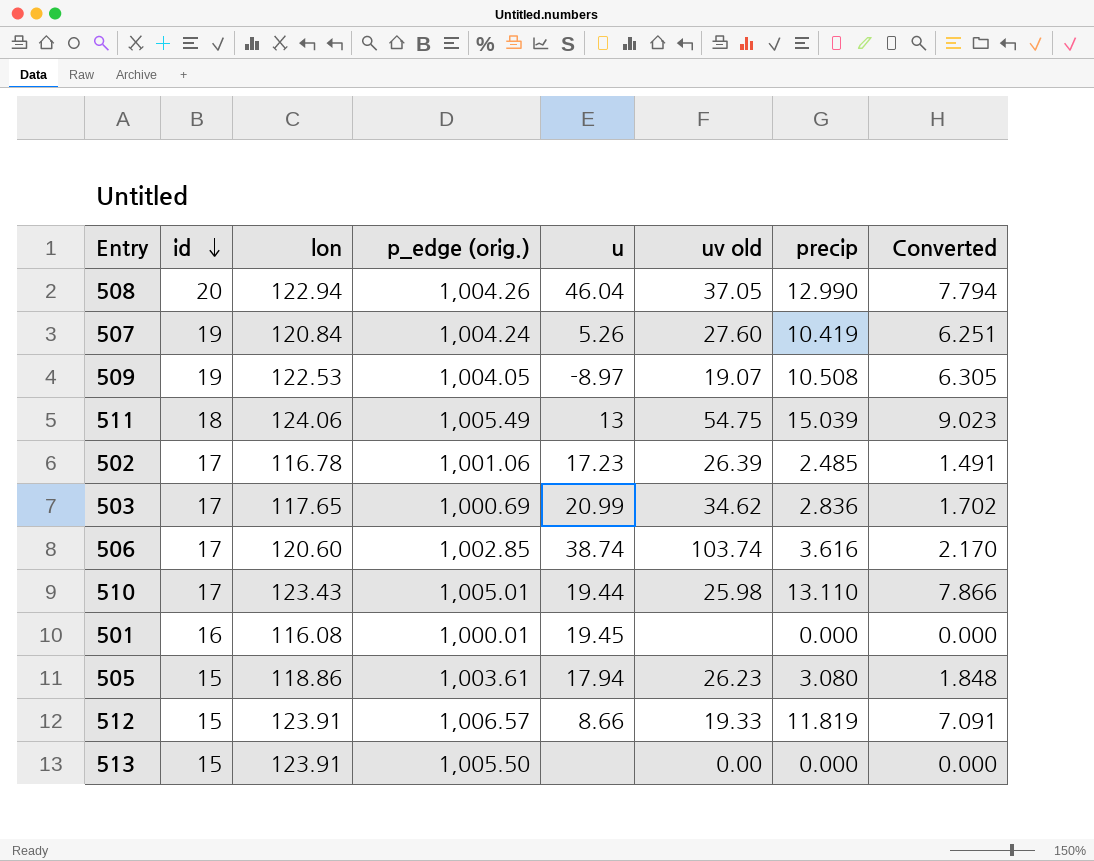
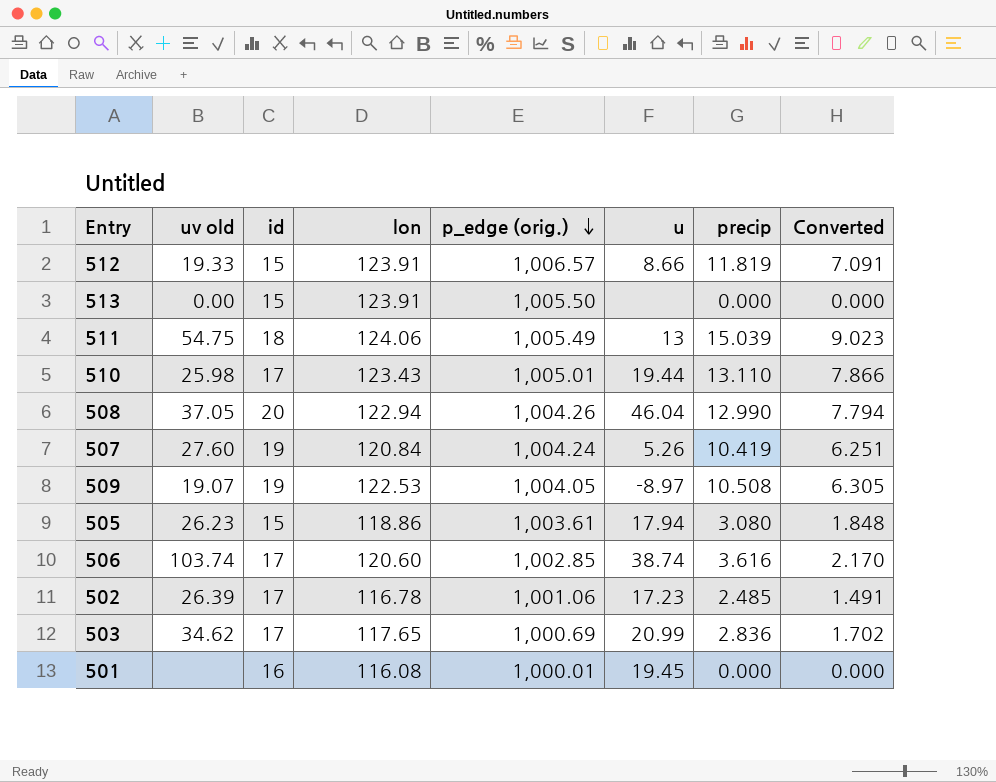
row order: id descending -> p_edge (orig.) descending
column uv old | position: 6 -> 2

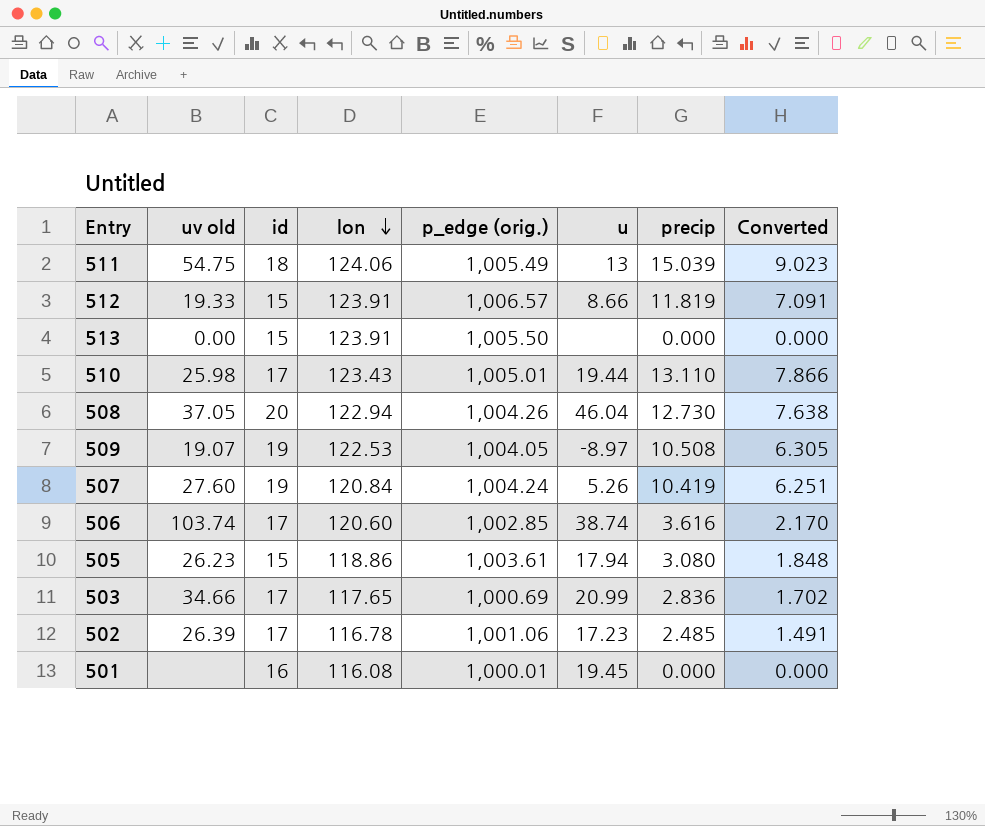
row order: p_edge (orig.) descending -> lon descending
508 | precip: 12.990 -> 12.730
508 | Converted: 7.794 -> 7.638
503 | uv old: 34.62 -> 34.66

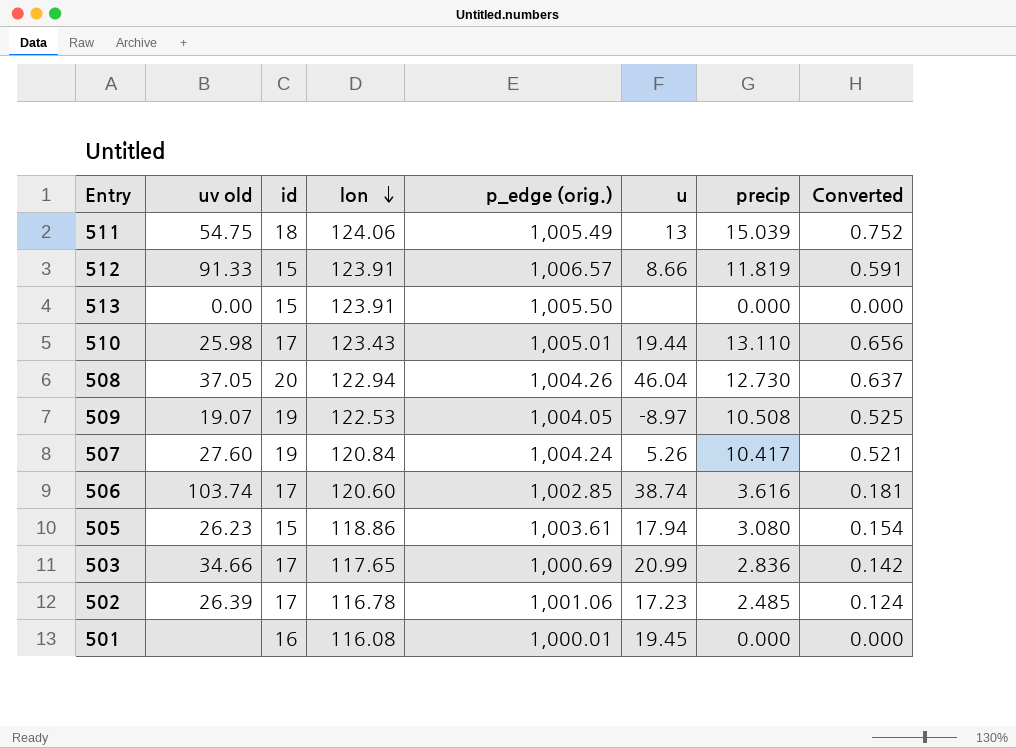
column Converted | formula: [precip] * 0.6 -> [precip] * 0.05
512 | uv old: 19.33 -> 91.33
507 | precip: 10.419 -> 10.417

